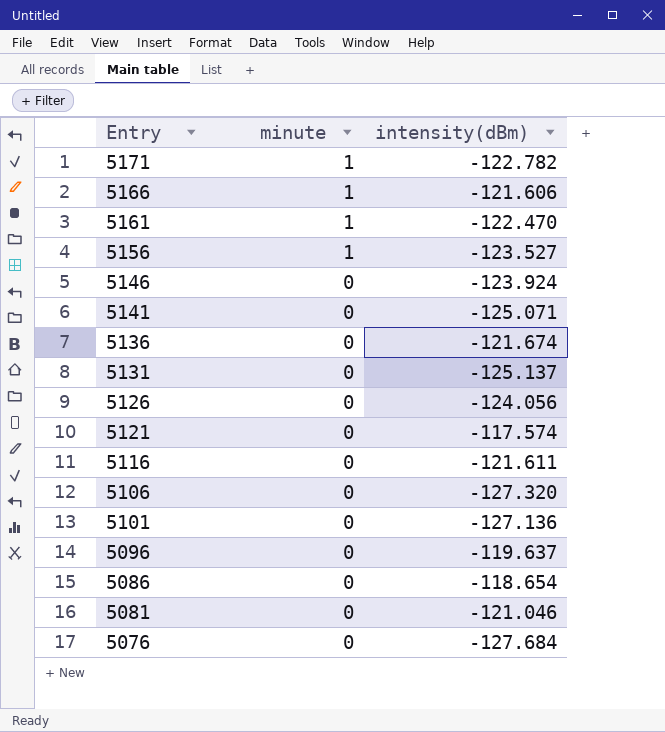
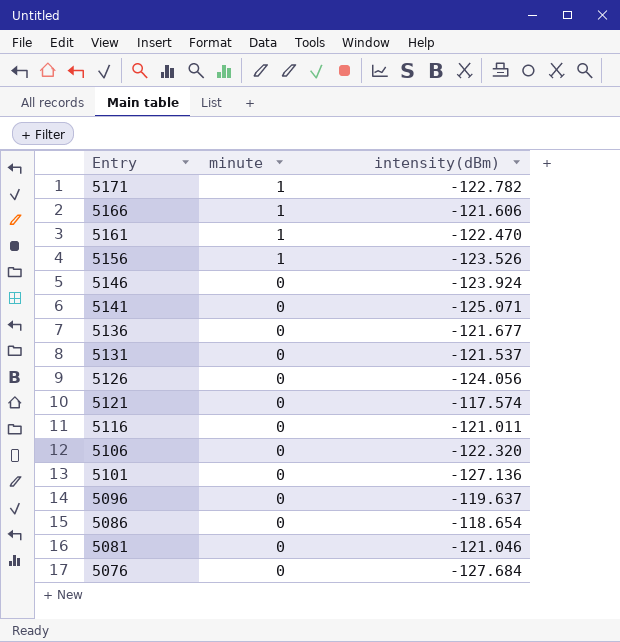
5156 | intensity(dBm): -123.527 -> -123.526
5136 | intensity(dBm): -121.674 -> -121.677
5131 | intensity(dBm): -125.137 -> -121.537
5116 | intensity(dBm): -121.611 -> -121.011
5106 | intensity(dBm): -127.320 -> -122.320

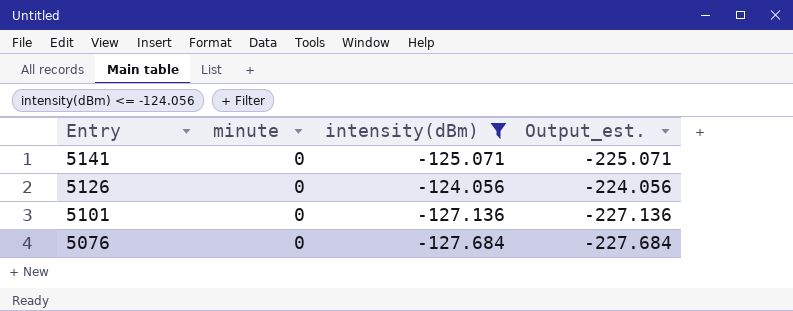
filter: none -> intensity(dBm) <= -124.056
column Output_est. | formula: none -> [intensity(dBm)] - 100

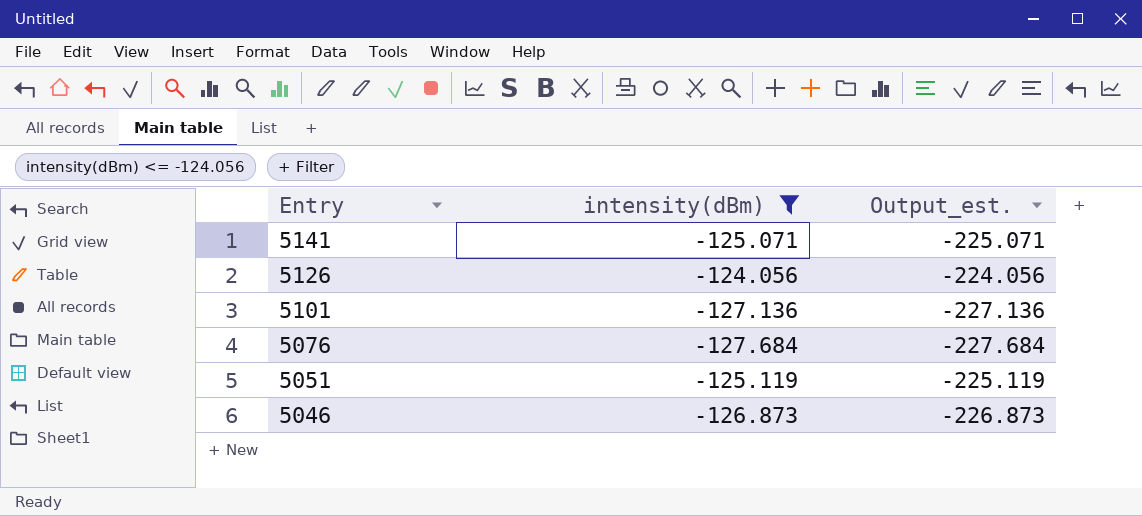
column minute | position: 2 -> none
row 5051: none -> -125.119 | -225.119
row 5046: none -> -126.873 | -226.873

